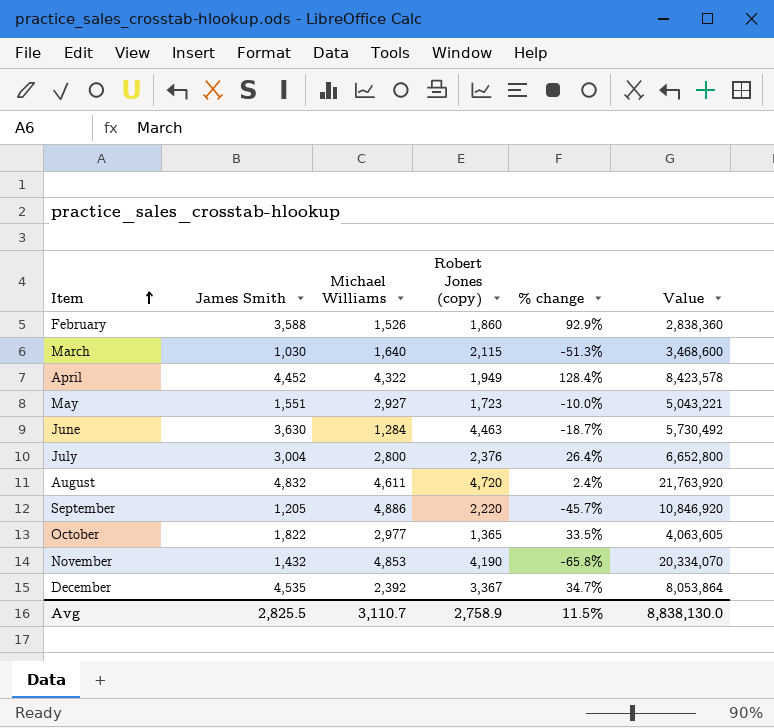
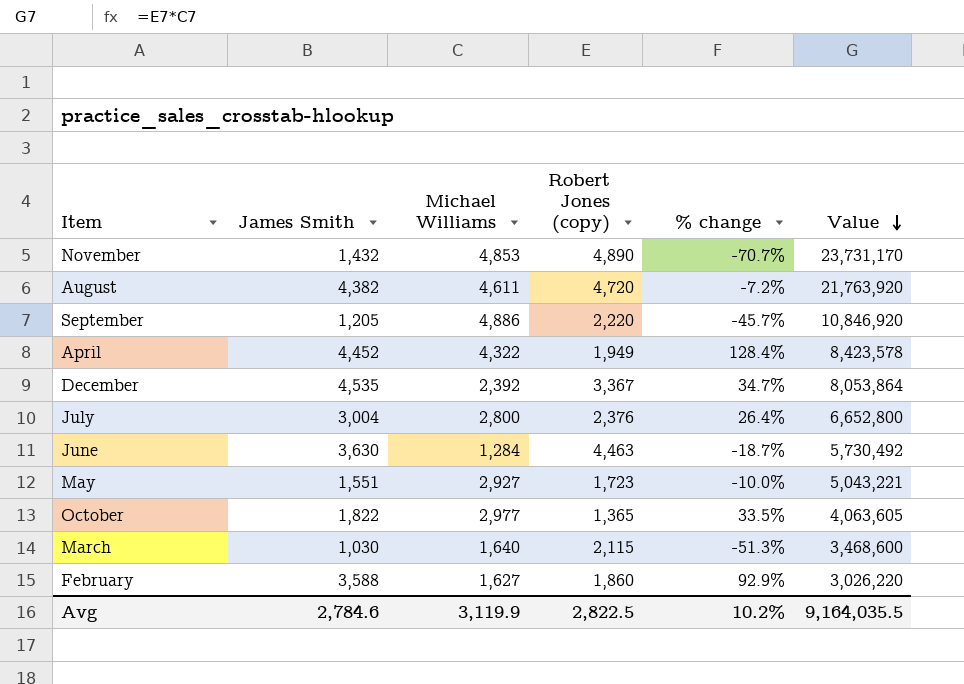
row order: Item ascending -> Value descending
November | Robert Jones (copy): 4,190 -> 4,890
November | % change: -65.8% -> -70.7%
November | Value: 20,334,070 -> 23,731,170
August | James Smith: 4,832 -> 4,382
August | % change: 2.4% -> -7.2%
February | Michael Williams: 1,526 -> 1,627
February | Value: 2,838,360 -> 3,026,220
Avg | James Smith: 2,825.5 -> 2,784.6
Avg | Michael Williams: 3,110.7 -> 3,119.9
Avg | Robert Jones (copy): 2,758.9 -> 2,822.5
Avg | % change: 11.5% -> 10.2%
Avg | Value: 8,838,130.0 -> 9,164,035.5

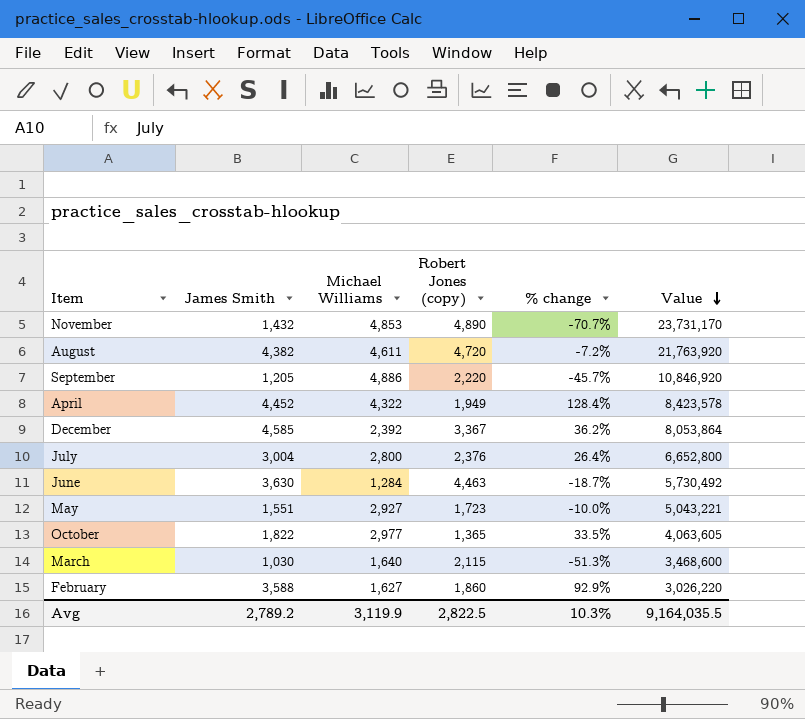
December | James Smith: 4,535 -> 4,585
December | % change: 34.7% -> 36.2%
Avg | James Smith: 2,784.6 -> 2,789.2
Avg | % change: 10.2% -> 10.3%

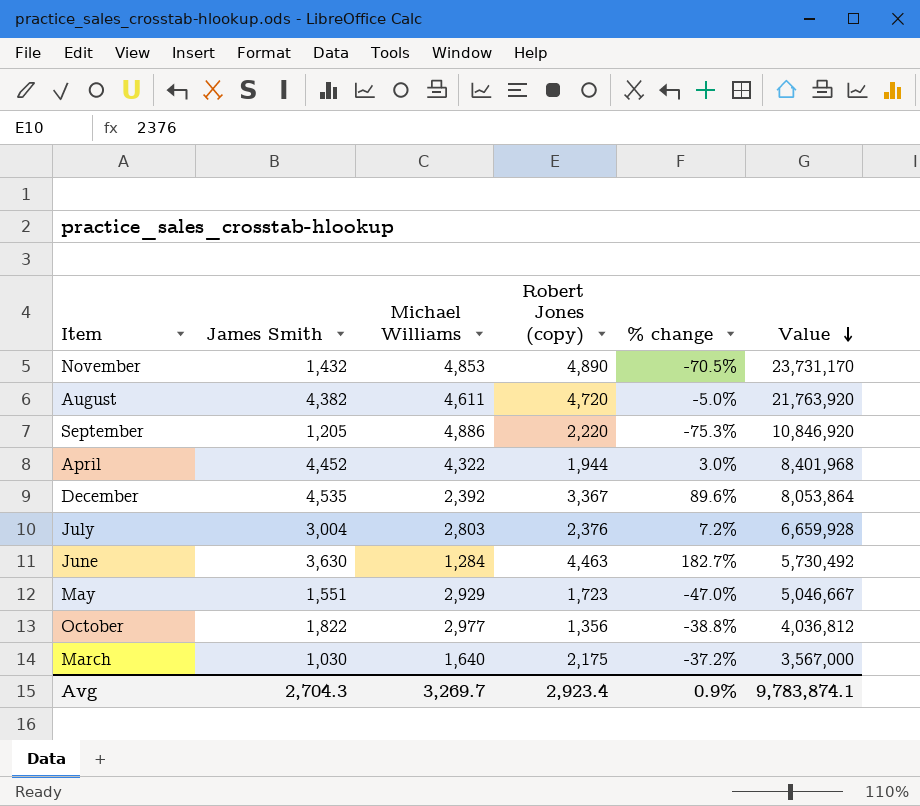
column % change | formula: ([James Smith] - [Robert Jones (copy)]) / [Robert Jones (copy)] -> ([James Smith] - [Michael Williams]) / [Michael Williams]
row February: 3,588 | 1,627 | 1,860 | 92.9% | 3,026,220 -> none
April | Robert Jones (copy): 1,949 -> 1,944
April | Value: 8,423,578 -> 8,401,968
December | James Smith: 4,585 -> 4,535
July | Michael Williams: 2,800 -> 2,803
July | Value: 6,652,800 -> 6,659,928
May | Michael Williams: 2,927 -> 2,929
May | Value: 5,043,221 -> 5,046,667
October | Robert Jones (copy): 1,365 -> 1,356
October | Value: 4,063,605 -> 4,036,812
March | Robert Jones (copy): 2,115 -> 2,175
March | Value: 3,468,600 -> 3,567,000
Avg | James Smith: 2,789.2 -> 2,704.3
Avg | Michael Williams: 3,119.9 -> 3,269.7
Avg | Robert Jones (copy): 2,822.5 -> 2,923.4
Avg | % change: 10.3% -> 0.9%
Avg | Value: 9,164,035.5 -> 9,783,874.1

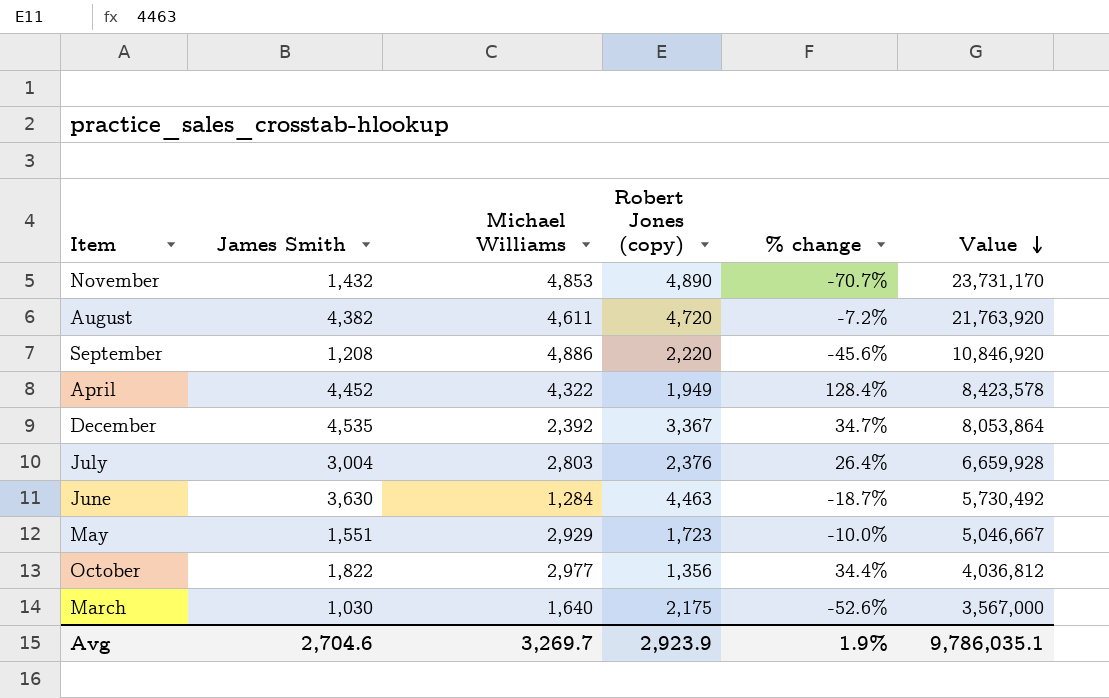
column % change | formula: ([James Smith] - [Michael Williams]) / [Michael Williams] -> ([James Smith] - [Robert Jones (copy)]) / [Robert Jones (copy)]
September | James Smith: 1,205 -> 1,208
April | Robert Jones (copy): 1,944 -> 1,949
April | Value: 8,401,968 -> 8,423,578
Avg | James Smith: 2,704.3 -> 2,704.6
Avg | Robert Jones (copy): 2,923.4 -> 2,923.9
Avg | % change: 0.9% -> 1.9%
Avg | Value: 9,783,874.1 -> 9,786,035.1

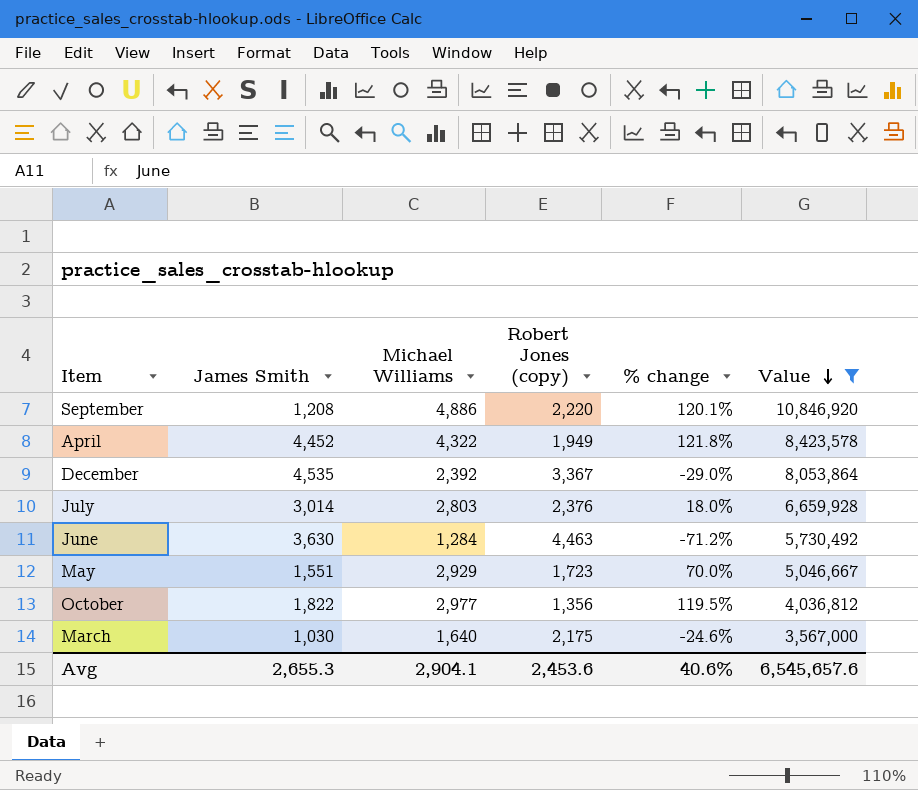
filter: none -> Value <= 10,846,920
column % change | formula: ([James Smith] - [Robert Jones (copy)]) / [Robert Jones (copy)] -> ([Michael Williams] - [Robert Jones (copy)]) / [Robert Jones (copy)]
July | James Smith: 3,004 -> 3,014
Avg | James Smith: 2,704.6 -> 2,655.3
Avg | Michael Williams: 3,269.7 -> 2,904.1
Avg | Robert Jones (copy): 2,923.9 -> 2,453.6
Avg | % change: 1.9% -> 40.6%
Avg | Value: 9,786,035.1 -> 6,545,657.6

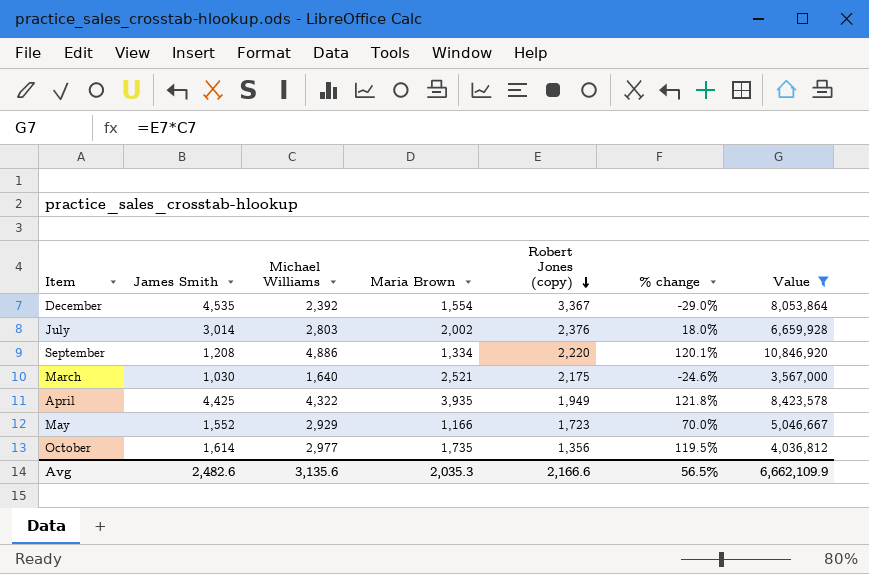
row order: Value descending -> Robert Jones (copy) descending
column Maria Brown | position: none -> 4
row June: 3,630 | 1,284 | 4,463 | -71.2% | 5,730,492 -> none
April | James Smith: 4,452 -> 4,425
May | James Smith: 1,551 -> 1,552
October | James Smith: 1,822 -> 1,614
Avg | James Smith: 2,655.3 -> 2,482.6
Avg | Michael Williams: 2,904.1 -> 3,135.6
Avg | Robert Jones (copy): 2,453.6 -> 2,166.6
Avg | % change: 40.6% -> 56.5%
Avg | Value: 6,545,657.6 -> 6,662,109.9

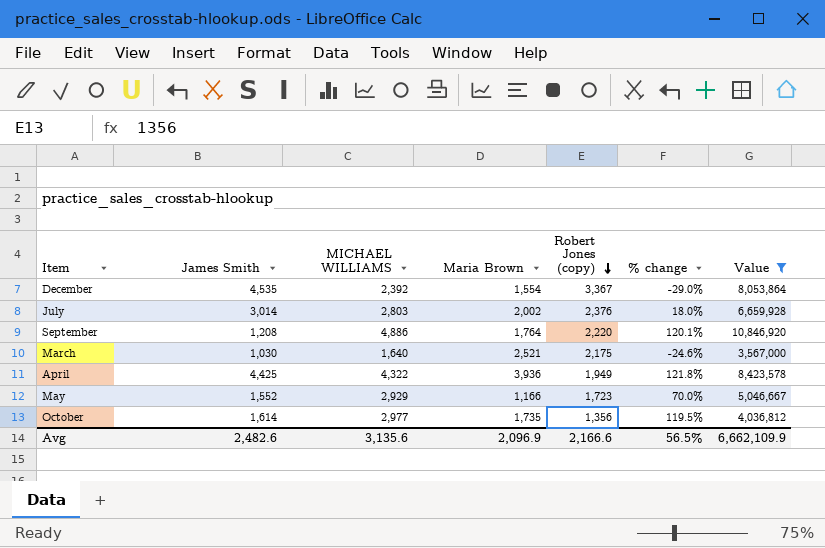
column name: Michael Williams -> MICHAEL WILLIAMS
September | Maria Brown: 1,334 -> 1,764
April | Maria Brown: 3,935 -> 3,936
Avg | Maria Brown: 2,035.3 -> 2,096.9

